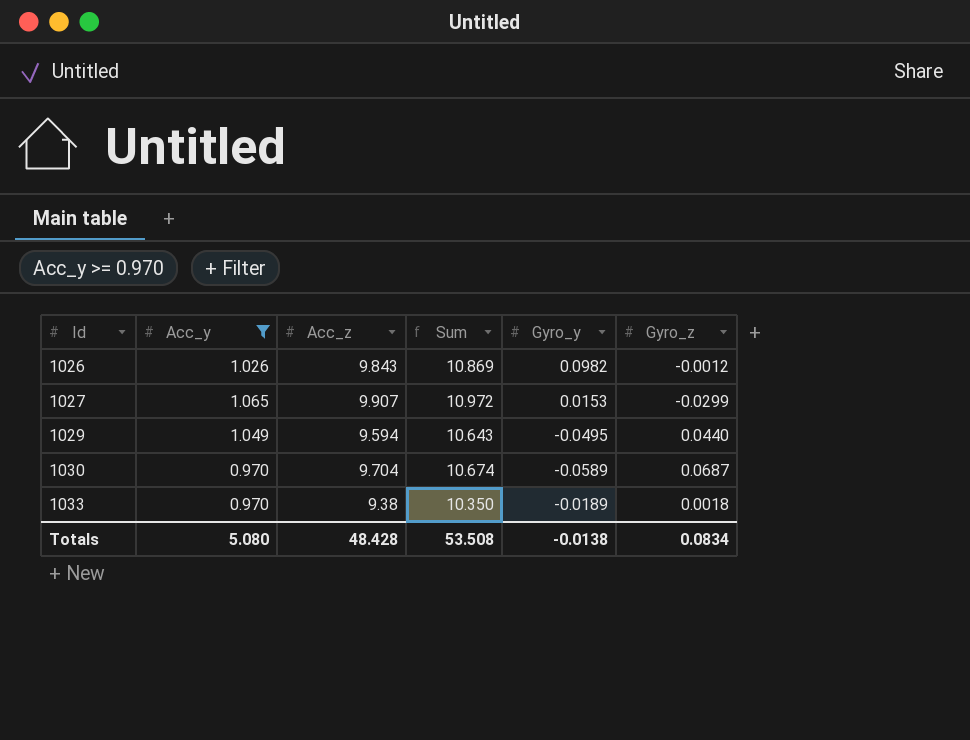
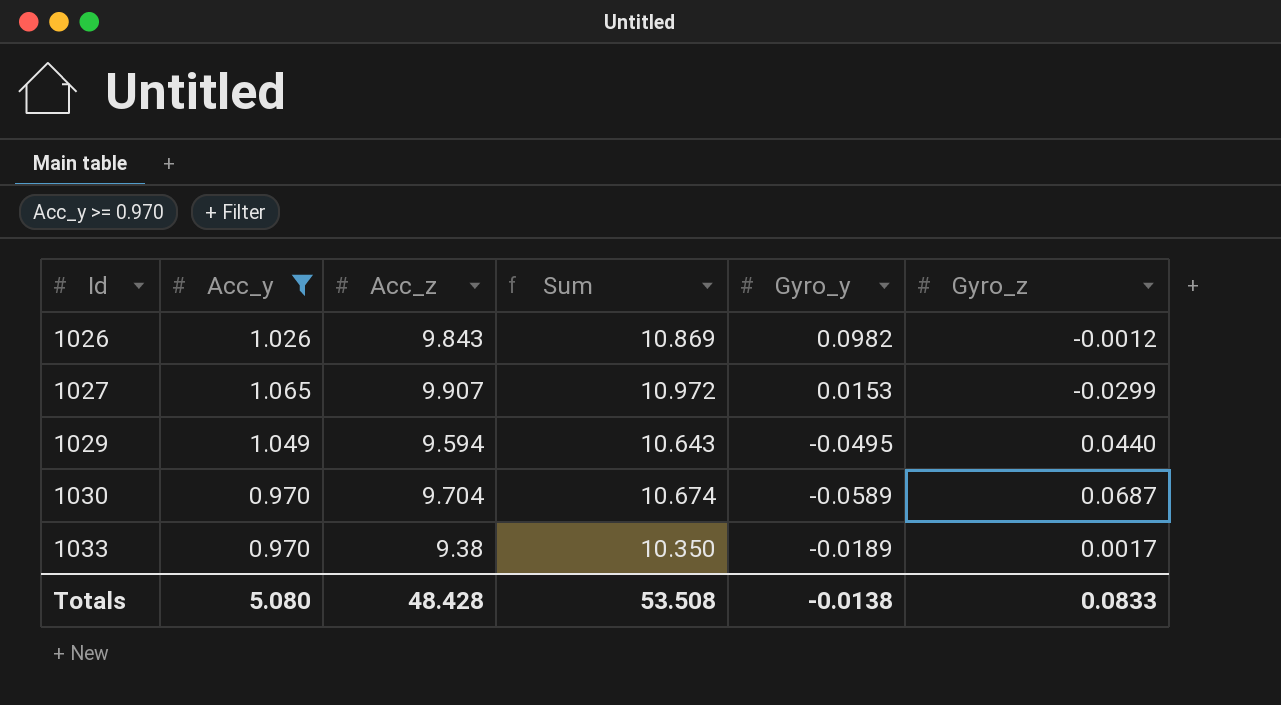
1033 | Gyro_z: 0.0018 -> 0.0017
Totals | Gyro_z: 0.0834 -> 0.0833

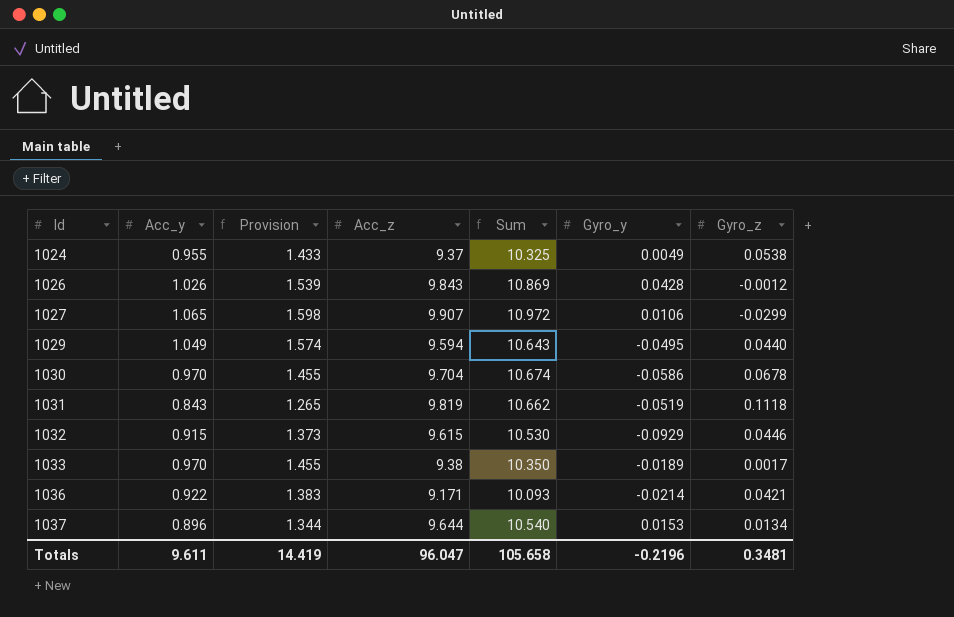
filter: Acc_y >= 0.970 -> none
column Provision | formula: none -> [Acc_y] * 1.5
1026 | Gyro_y: 0.0982 -> 0.0428
1027 | Gyro_y: 0.0153 -> 0.0106
1030 | Gyro_y: -0.0589 -> -0.0586
1030 | Gyro_z: 0.0687 -> 0.0678
Totals | Acc_y: 5.080 -> 9.611
Totals | Acc_z: 48.428 -> 96.047
Totals | Sum: 53.508 -> 105.658
Totals | Gyro_y: -0.0138 -> -0.2196
Totals | Gyro_z: 0.0833 -> 0.3481

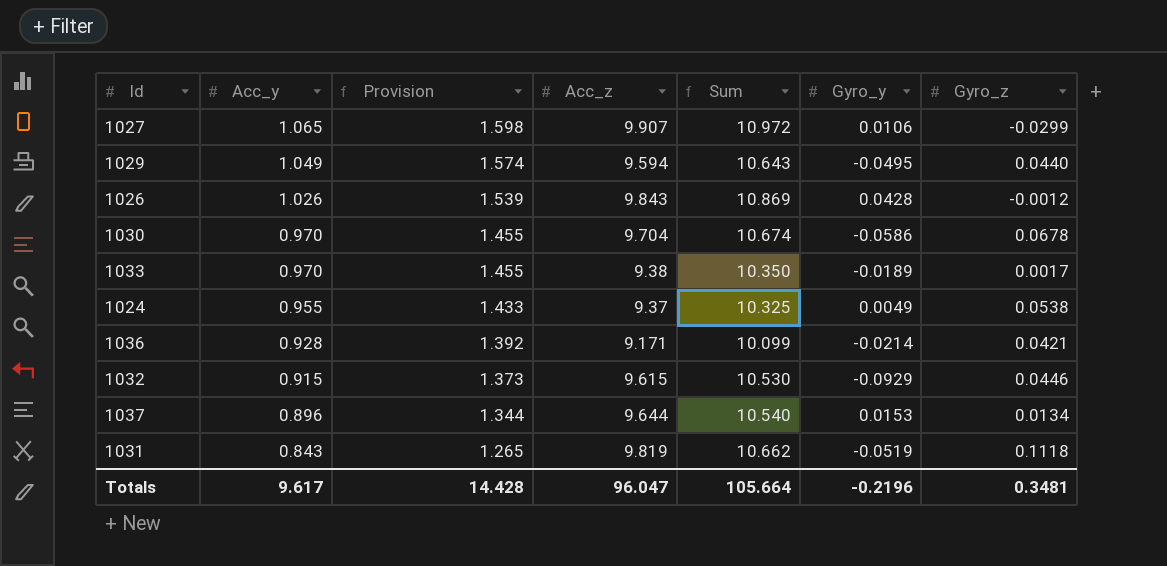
row order: Id ascending -> Acc_y descending
1036 | Acc_y: 0.922 -> 0.928
1036 | Provision: 1.383 -> 1.392
1036 | Sum: 10.093 -> 10.099
Totals | Acc_y: 9.611 -> 9.617
Totals | Provision: 14.419 -> 14.428
Totals | Sum: 105.658 -> 105.664

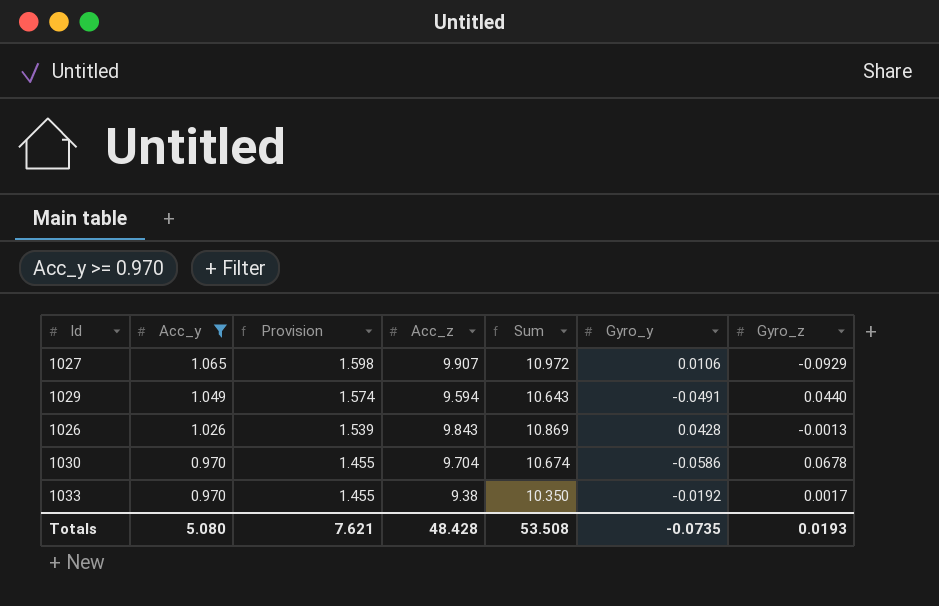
filter: none -> Acc_y >= 0.970
1027 | Gyro_z: -0.0299 -> -0.0929
1029 | Gyro_y: -0.0495 -> -0.0491
1026 | Gyro_z: -0.0012 -> -0.0013
1033 | Gyro_y: -0.0189 -> -0.0192
Totals | Acc_y: 9.617 -> 5.080
Totals | Provision: 14.428 -> 7.621
Totals | Acc_z: 96.047 -> 48.428
Totals | Sum: 105.664 -> 53.508
Totals | Gyro_y: -0.2196 -> -0.0735
Totals | Gyro_z: 0.3481 -> 0.0193

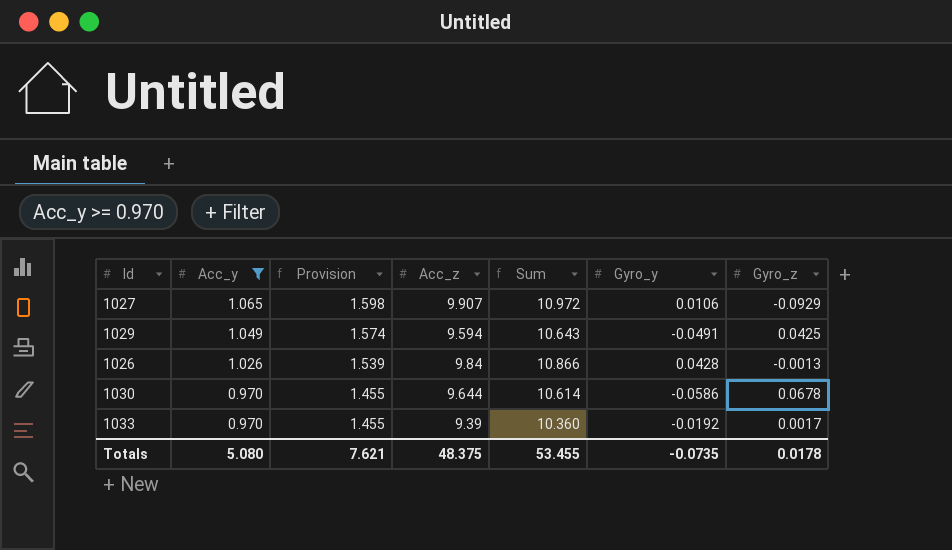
1029 | Gyro_z: 0.0440 -> 0.0425
1026 | Acc_z: 9.843 -> 9.84
1026 | Sum: 10.869 -> 10.866
1030 | Acc_z: 9.704 -> 9.644
1030 | Sum: 10.674 -> 10.614
1033 | Acc_z: 9.38 -> 9.39
1033 | Sum: 10.350 -> 10.360
Totals | Acc_z: 48.428 -> 48.375
Totals | Sum: 53.508 -> 53.455
Totals | Gyro_z: 0.0193 -> 0.0178

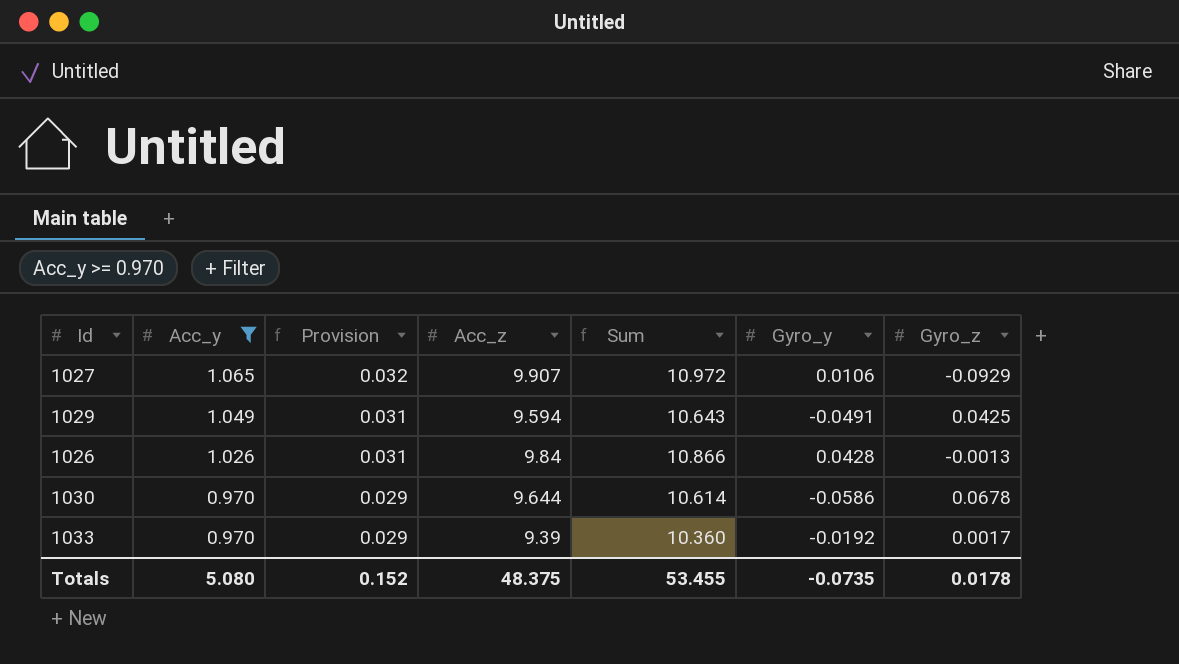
column Provision | formula: [Acc_y] * 1.5 -> [Acc_y] * 0.03
Totals | Provision: 7.621 -> 0.152

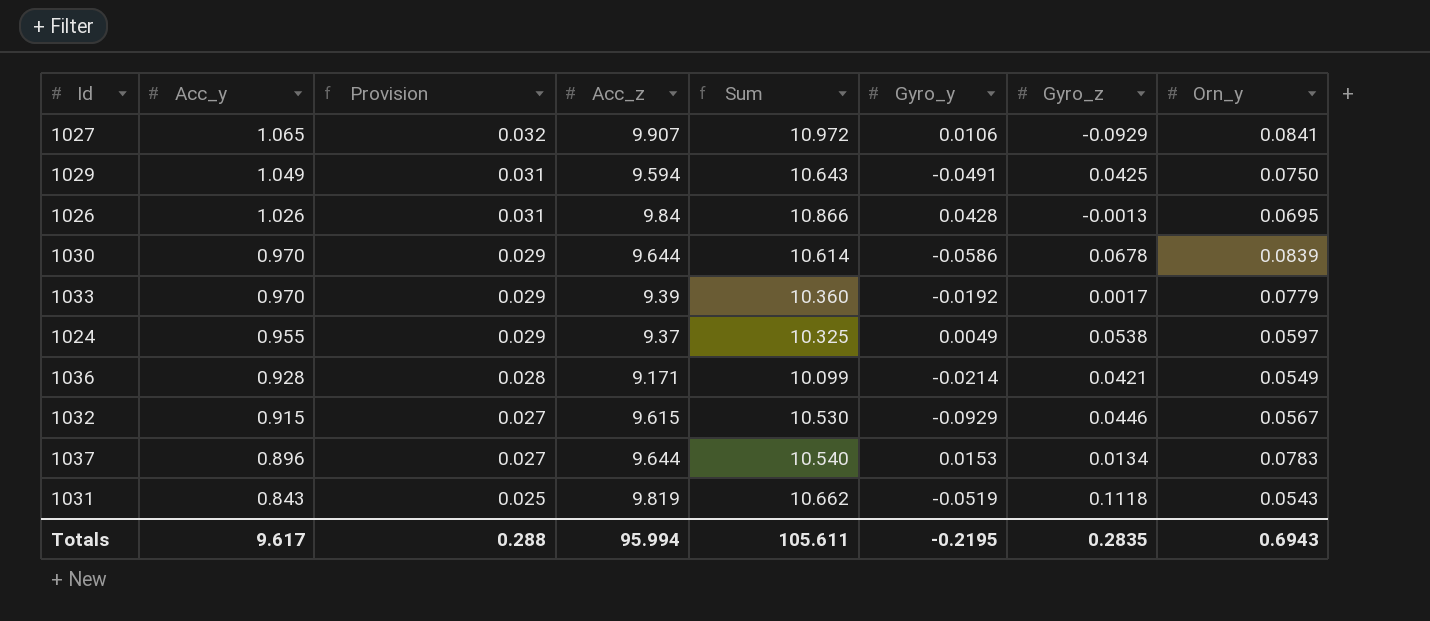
filter: Acc_y >= 0.970 -> none
column Orn_y | position: none -> 8
Totals | Acc_y: 5.080 -> 9.617
Totals | Provision: 0.152 -> 0.288
Totals | Acc_z: 48.375 -> 95.994
Totals | Sum: 53.455 -> 105.611
Totals | Gyro_y: -0.0735 -> -0.2195
Totals | Gyro_z: 0.0178 -> 0.2835

